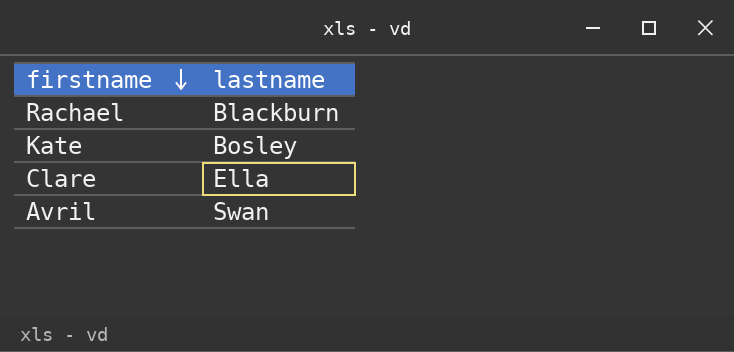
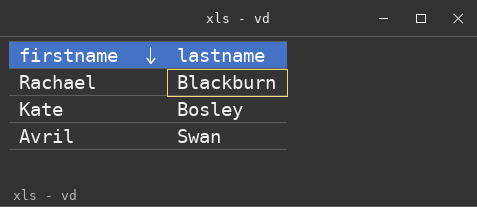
row Clare: Ella -> none

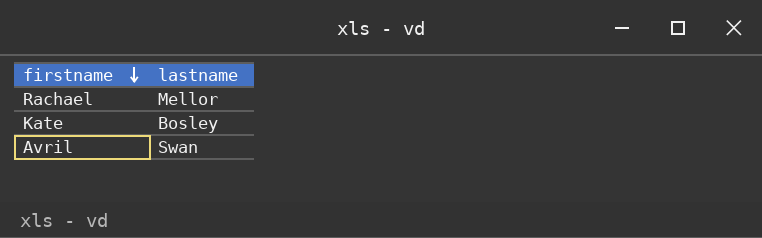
Rachael | lastname: Blackburn -> Mellor

